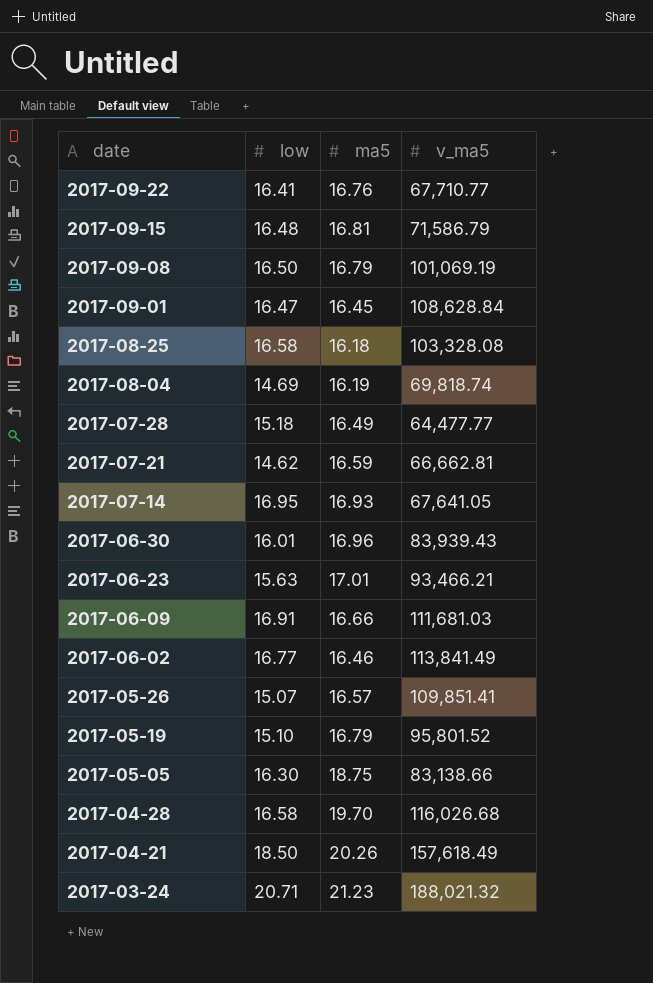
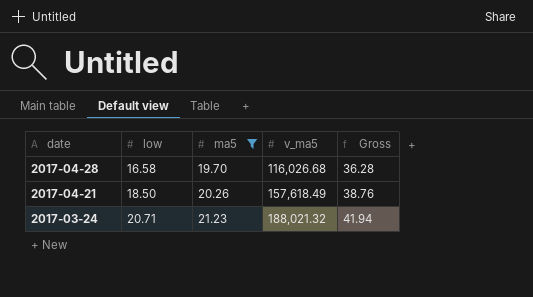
filter: none -> ma5 >= 19.70
column Gross | formula: none -> [low] + [ma5]

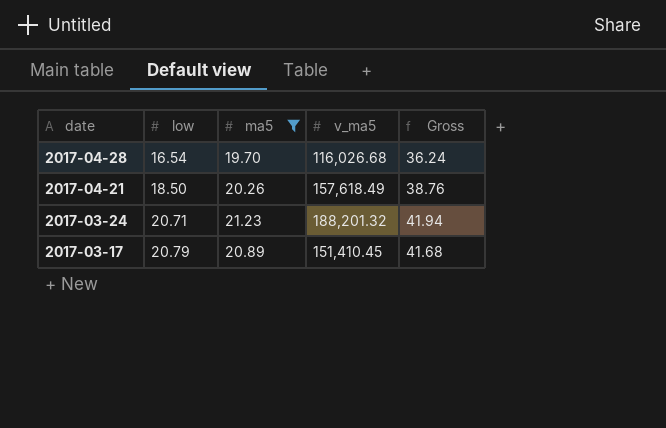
2017-04-28 | low: 16.58 -> 16.54
2017-04-28 | Gross: 36.28 -> 36.24
2017-03-24 | v_ma5: 188,021.32 -> 188,201.32
row 2017-03-17: none -> 20.79 | 20.89 | 151,410.45 | 41.68

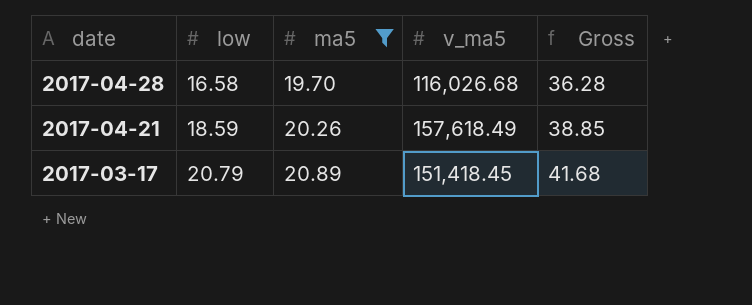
row 2017-03-24: 20.71 | 21.23 | 188,201.32 | 41.94 -> none
2017-04-28 | low: 16.54 -> 16.58
2017-04-28 | Gross: 36.24 -> 36.28
2017-04-21 | low: 18.50 -> 18.59
2017-04-21 | Gross: 38.76 -> 38.85
2017-03-17 | v_ma5: 151,410.45 -> 151,418.45

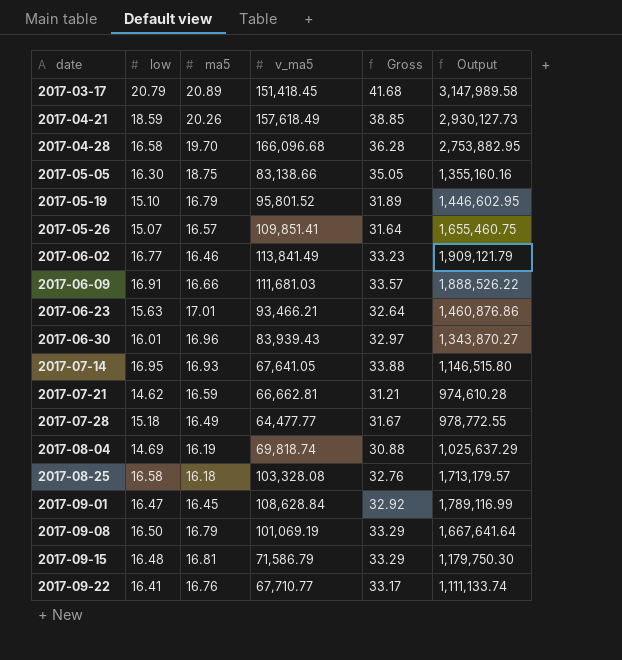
filter: ma5 >= 19.70 -> none
row order: date descending -> date ascending
column Output | formula: none -> [low] * [v_ma5]
2017-04-28 | v_ma5: 116,026.68 -> 166,096.68

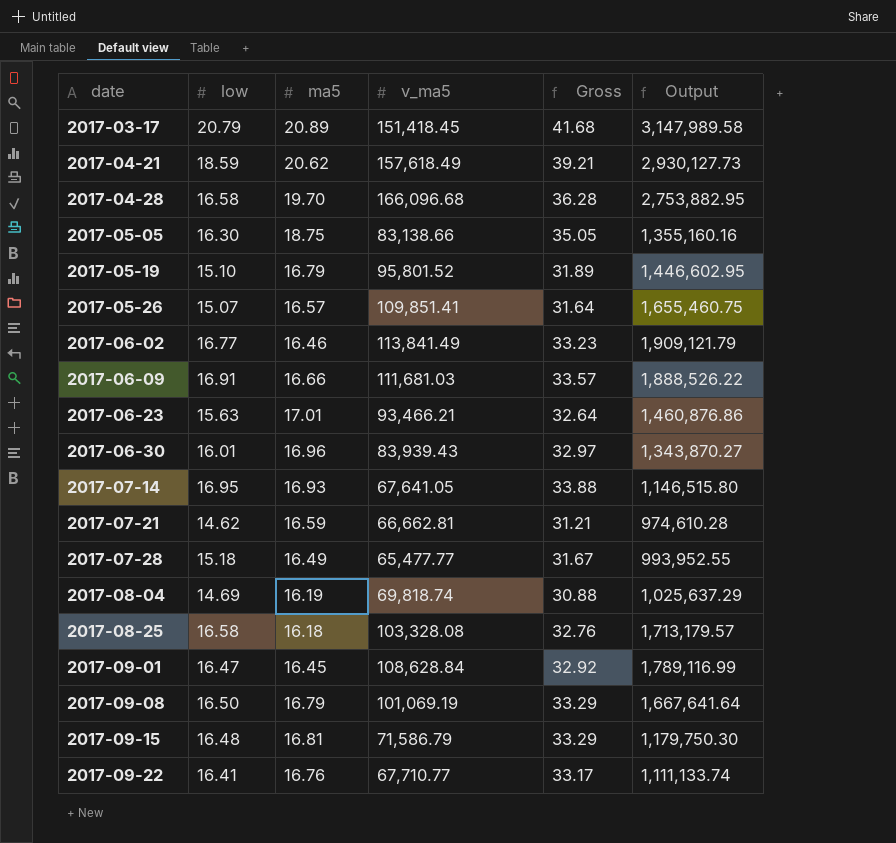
2017-04-21 | ma5: 20.26 -> 20.62
2017-04-21 | Gross: 38.85 -> 39.21
2017-07-28 | v_ma5: 64,477.77 -> 65,477.77
2017-07-28 | Output: 978,772.55 -> 993,952.55

